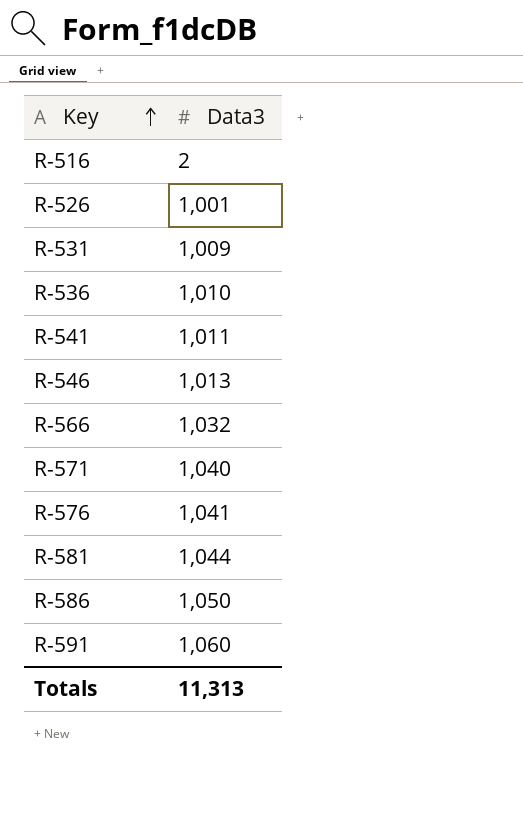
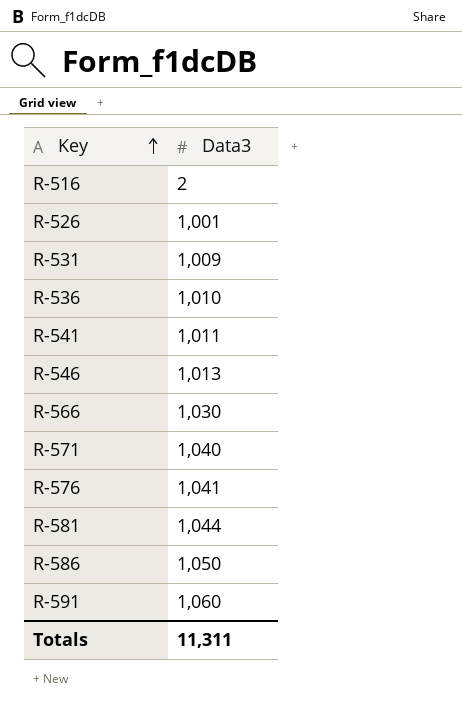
R-566 | Data3: 1,032 -> 1,030
Totals | Data3: 11,313 -> 11,311

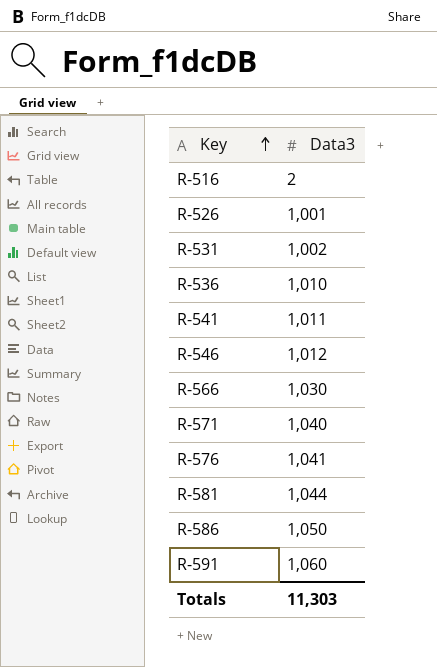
R-531 | Data3: 1,009 -> 1,002
R-546 | Data3: 1,013 -> 1,012
Totals | Data3: 11,311 -> 11,303

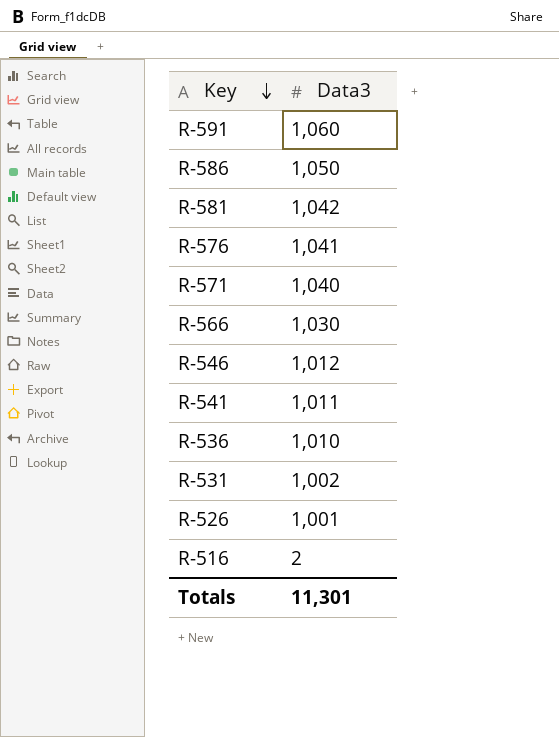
row order: Key ascending -> Key descending
R-581 | Data3: 1,044 -> 1,042
Totals | Data3: 11,303 -> 11,301

